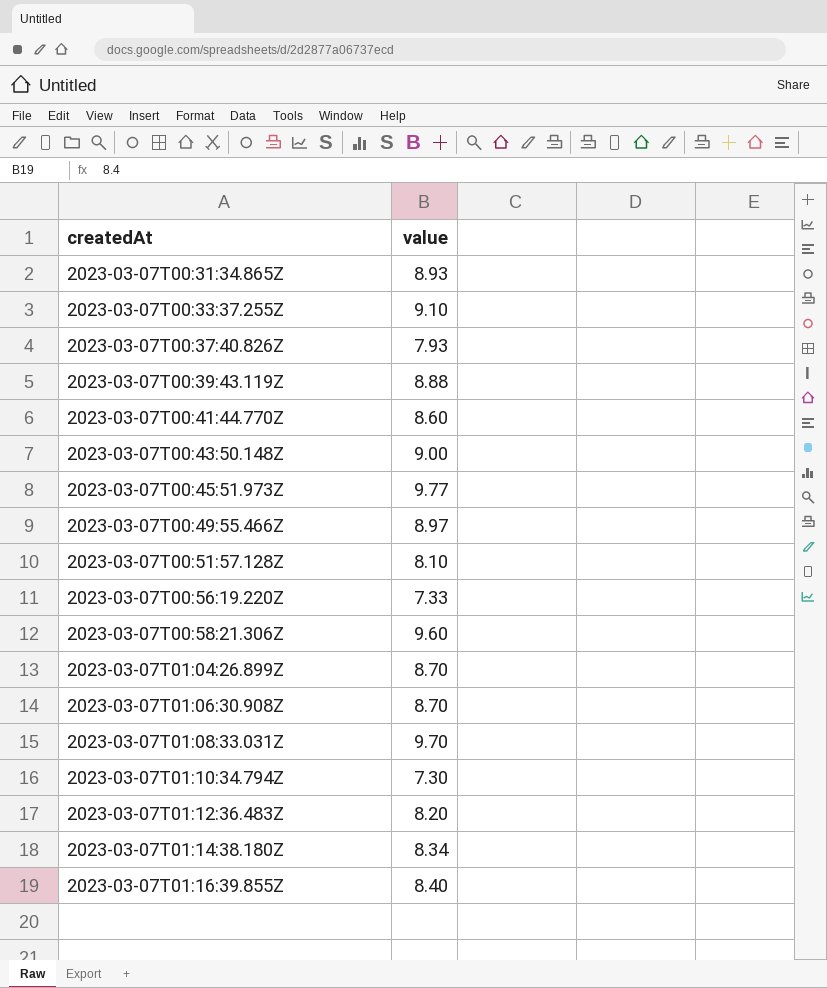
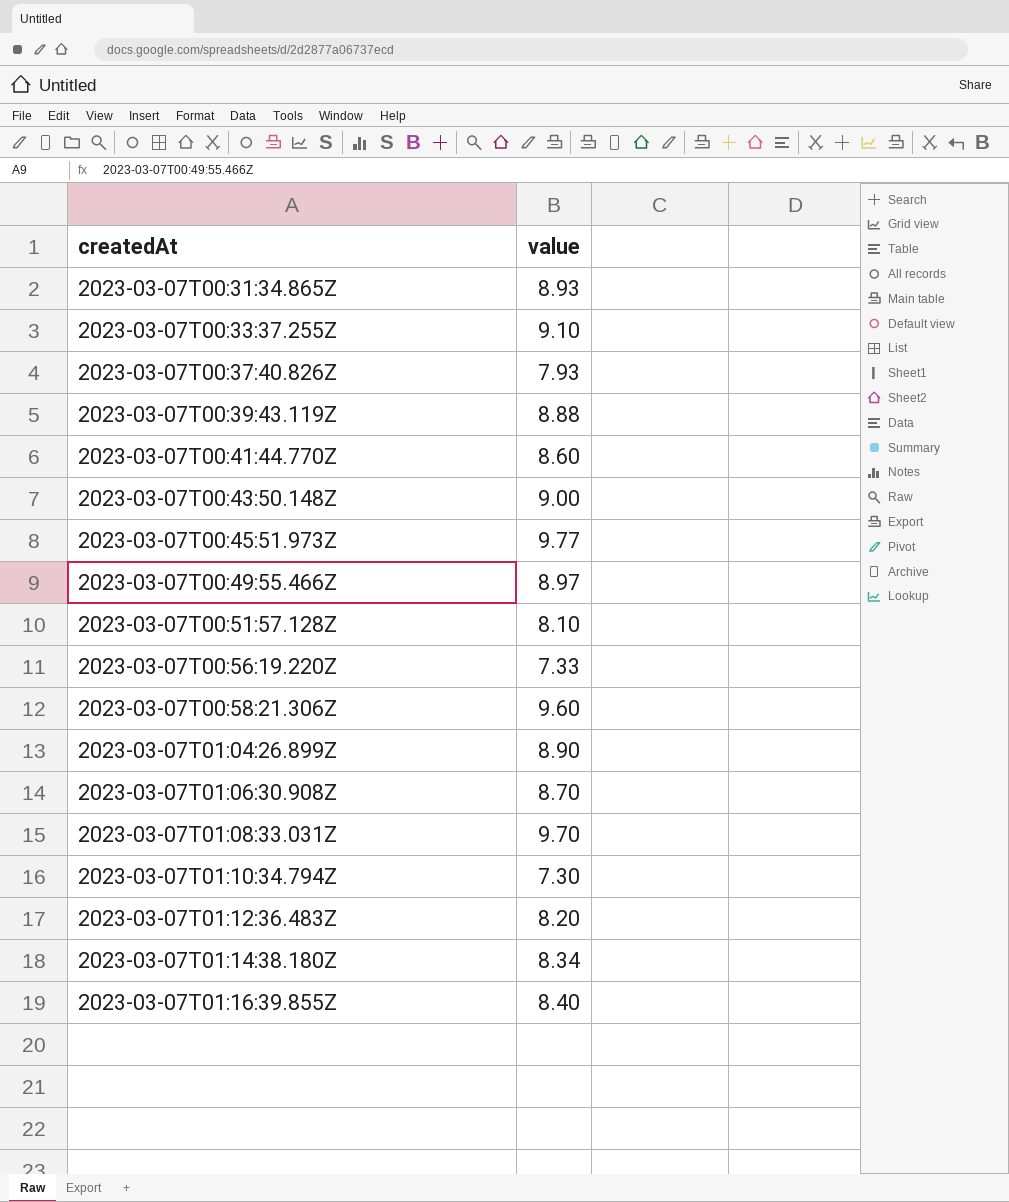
2023-03-07T01:04:26.899Z | value: 8.70 -> 8.90

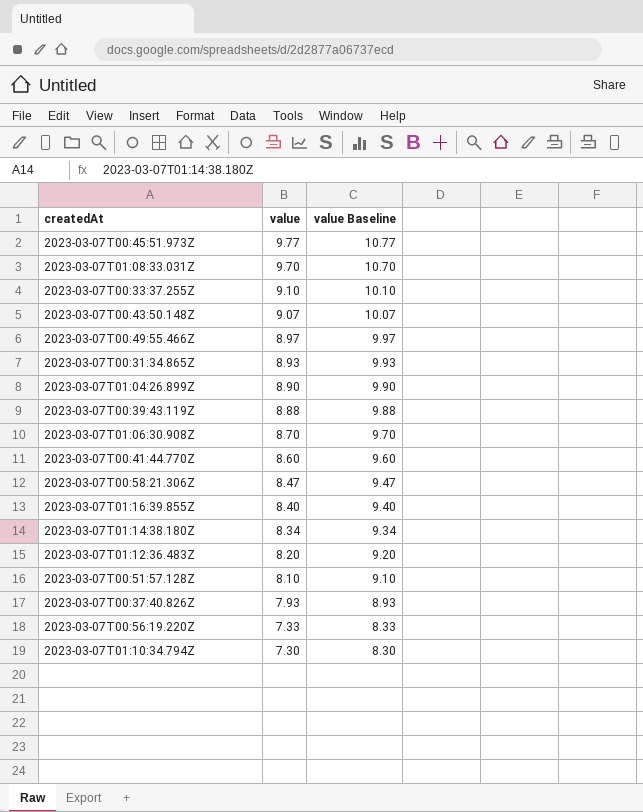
row order: createdAt ascending -> value descending
column value Baseline | formula: none -> [value] + 1
2023-03-07T00:43:50.148Z | value: 9.00 -> 9.07
2023-03-07T00:58:21.306Z | value: 9.60 -> 8.47

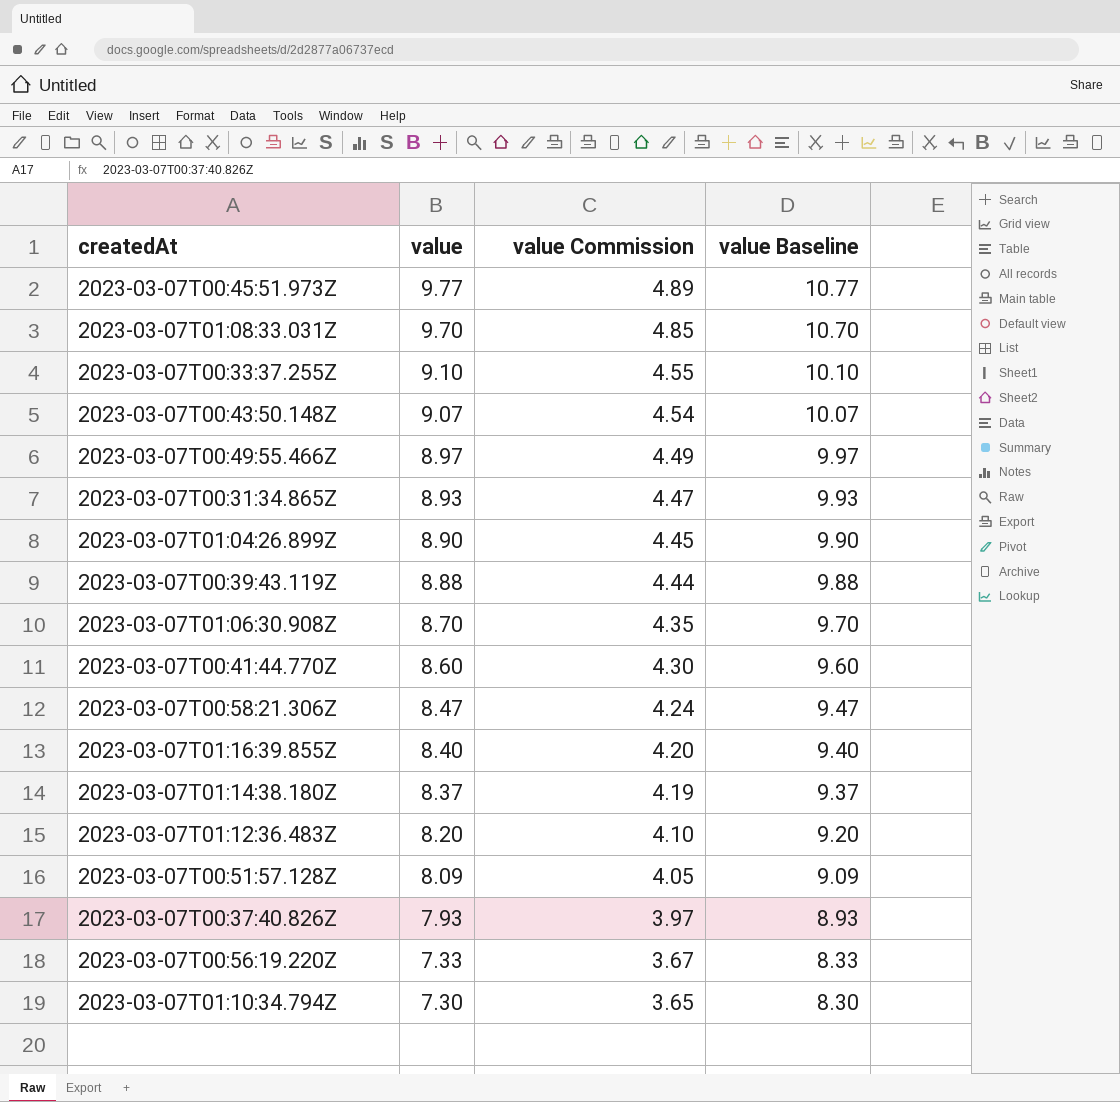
column value Commission | formula: none -> [value] * 0.5
2023-03-07T01:14:38.180Z | value: 8.34 -> 8.37
2023-03-07T01:14:38.180Z | value Baseline: 9.34 -> 9.37
2023-03-07T00:51:57.128Z | value: 8.10 -> 8.09
2023-03-07T00:51:57.128Z | value Baseline: 9.10 -> 9.09

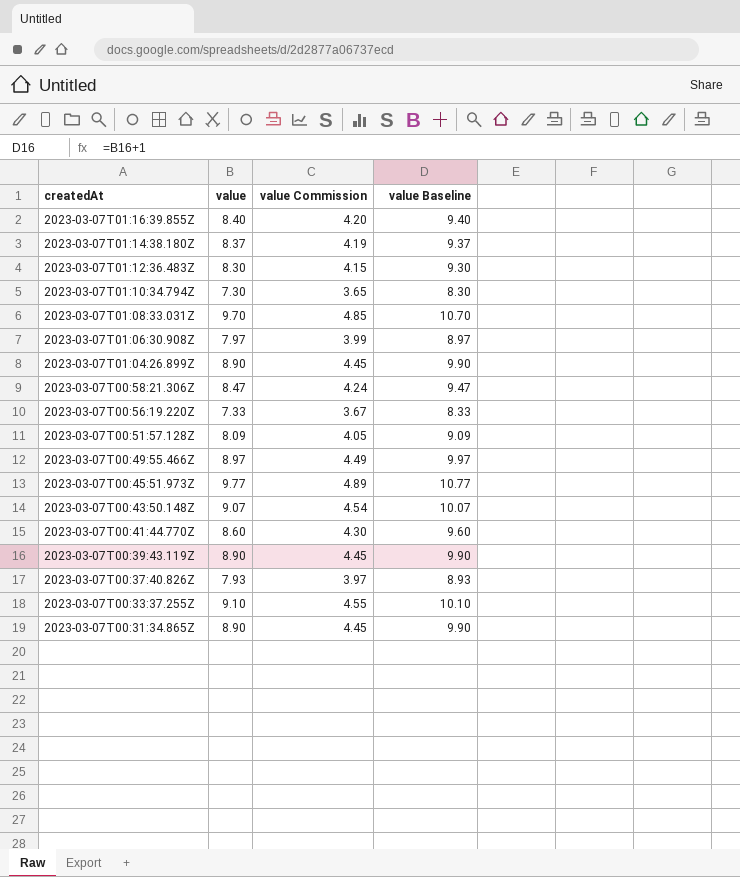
row order: value descending -> createdAt descending
2023-03-07T01:12:36.483Z | value: 8.20 -> 8.30
2023-03-07T01:12:36.483Z | value Commission: 4.10 -> 4.15
2023-03-07T01:12:36.483Z | value Baseline: 9.20 -> 9.30
2023-03-07T01:06:30.908Z | value: 8.70 -> 7.97
2023-03-07T01:06:30.908Z | value Commission: 4.35 -> 3.99
2023-03-07T01:06:30.908Z | value Baseline: 9.70 -> 8.97
2023-03-07T00:39:43.119Z | value: 8.88 -> 8.90
2023-03-07T00:39:43.119Z | value Commission: 4.44 -> 4.45
2023-03-07T00:39:43.119Z | value Baseline: 9.88 -> 9.90
2023-03-07T00:31:34.865Z | value: 8.93 -> 8.90
2023-03-07T00:31:34.865Z | value Commission: 4.47 -> 4.45
2023-03-07T00:31:34.865Z | value Baseline: 9.93 -> 9.90

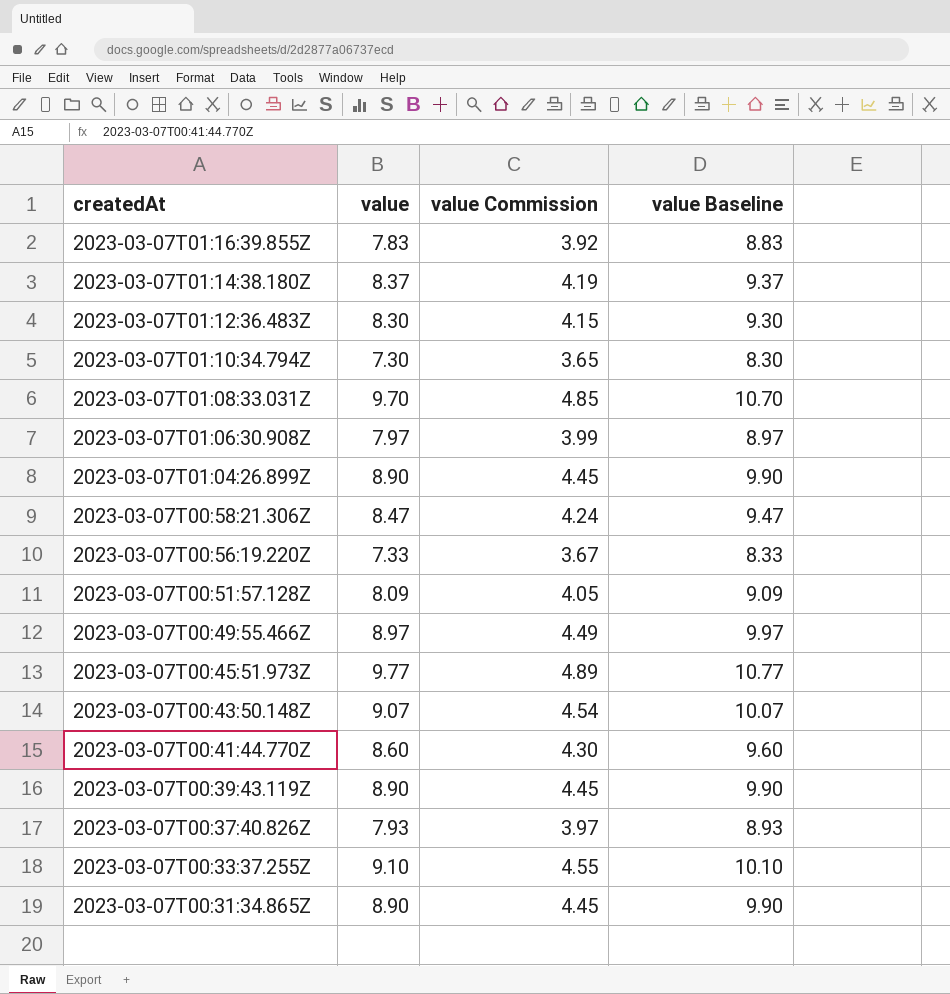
2023-03-07T01:16:39.855Z | value: 8.40 -> 7.83
2023-03-07T01:16:39.855Z | value Commission: 4.20 -> 3.92
2023-03-07T01:16:39.855Z | value Baseline: 9.40 -> 8.83

